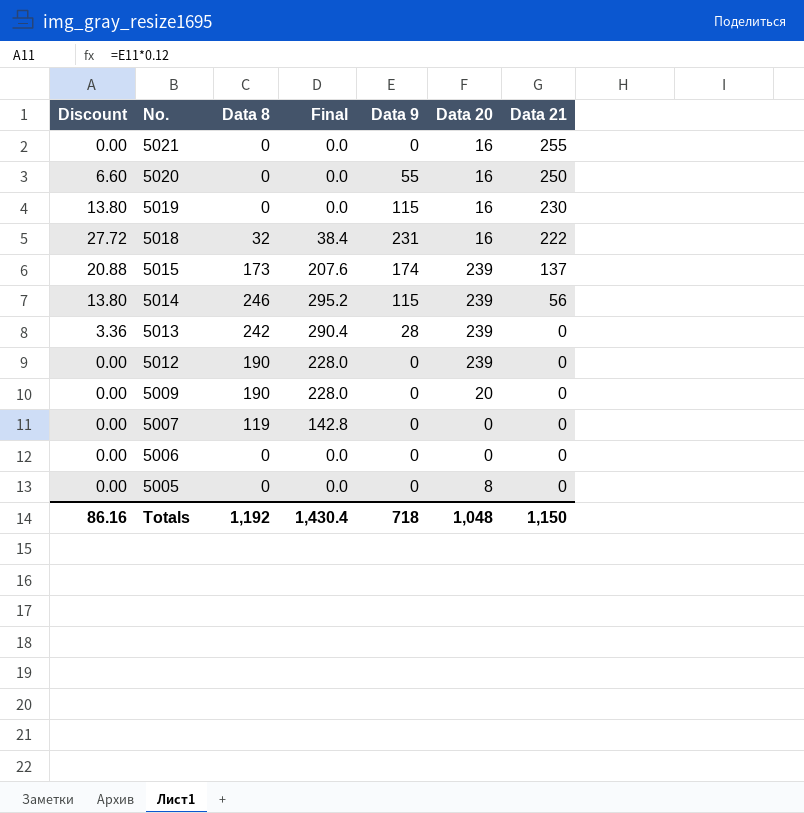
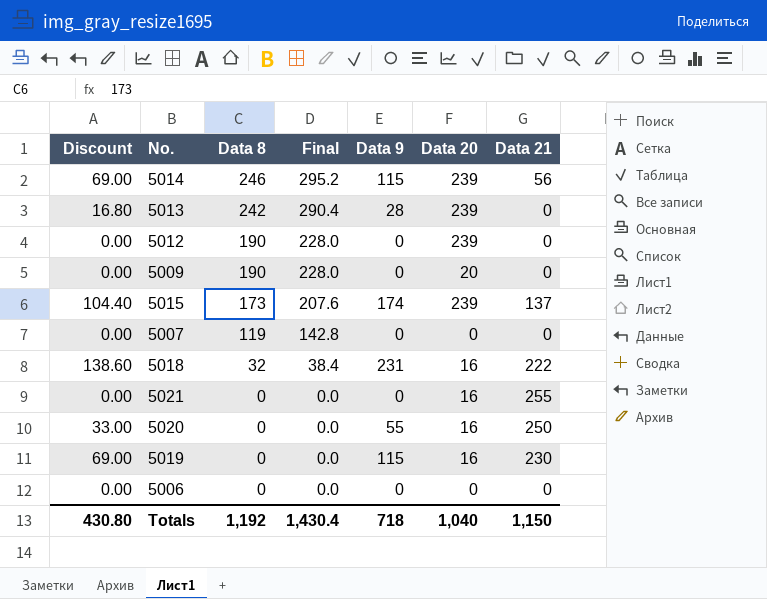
row order: No. descending -> Data 8 descending
column Discount | formula: [Data 9] * 0.12 -> [Data 9] * 0.6
row 5005: 0.00 | 0 | 0.0 | 0 | 8 | 0 -> none
Totals | Discount: 86.16 -> 430.80
Totals | Data 20: 1,048 -> 1,040

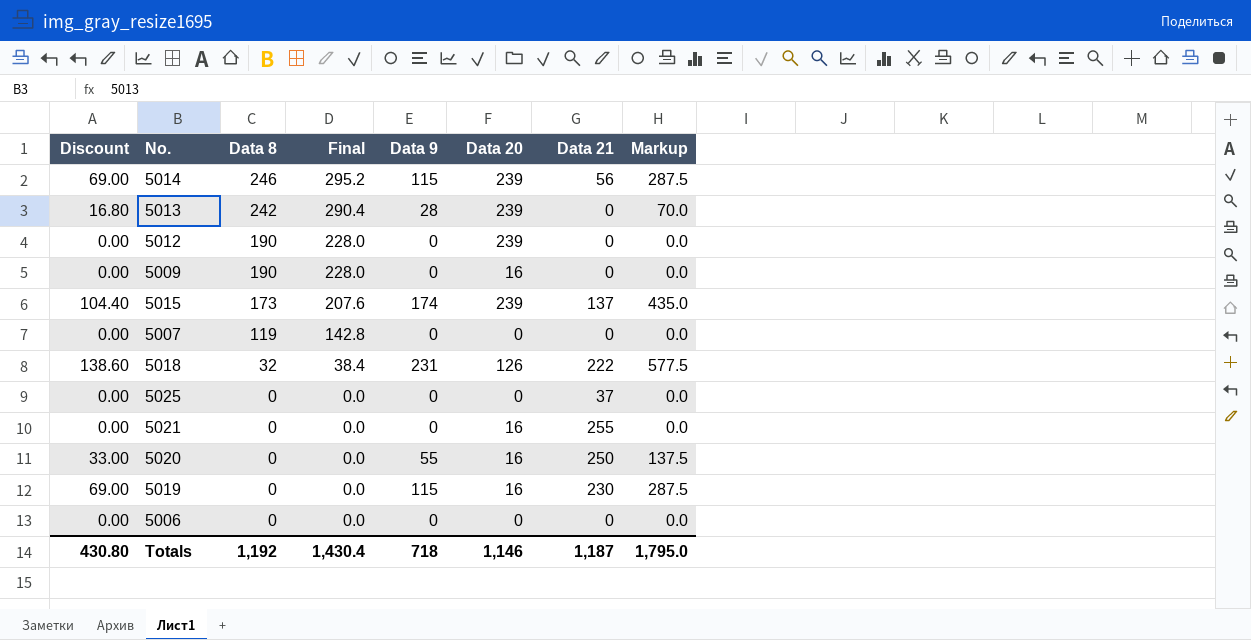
column Markup | formula: none -> [Data 9] * 2.5
5009 | Data 20: 20 -> 16
5018 | Data 20: 16 -> 126
row 5025: none -> 0.00 | 0 | 0.0 | 0 | 0 | 37 | 0.0
Totals | Data 20: 1,040 -> 1,146
Totals | Data 21: 1,150 -> 1,187

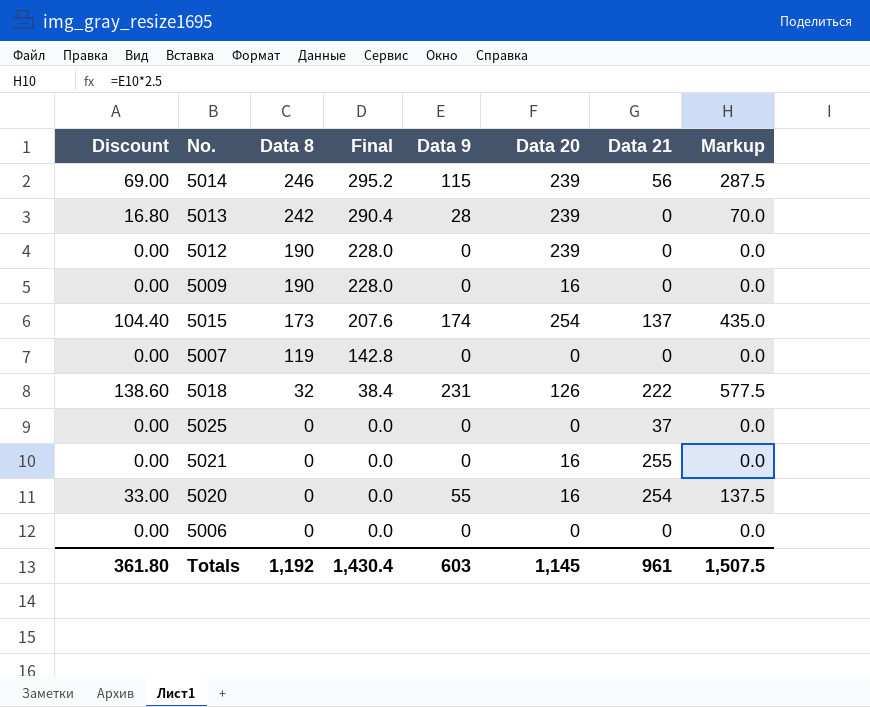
row 5019: 69.00 | 0 | 0.0 | 115 | 16 | 230 | 287.5 -> none
5015 | Data 20: 239 -> 254
5020 | Data 21: 250 -> 254
Totals | Discount: 430.80 -> 361.80
Totals | Data 9: 718 -> 603
Totals | Data 20: 1,146 -> 1,145
Totals | Data 21: 1,187 -> 961
Totals | Markup: 1,795.0 -> 1,507.5

